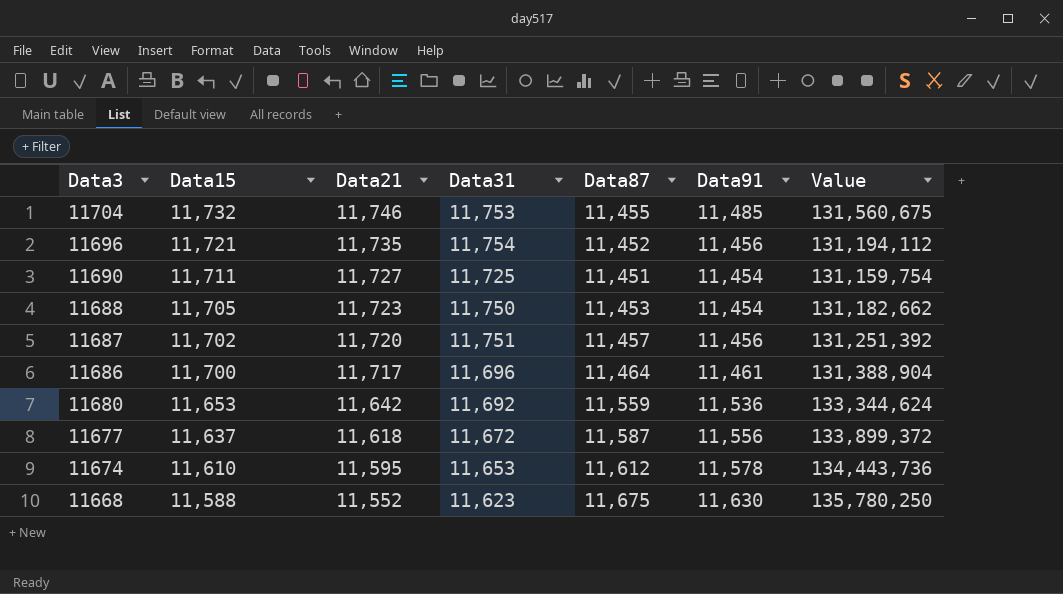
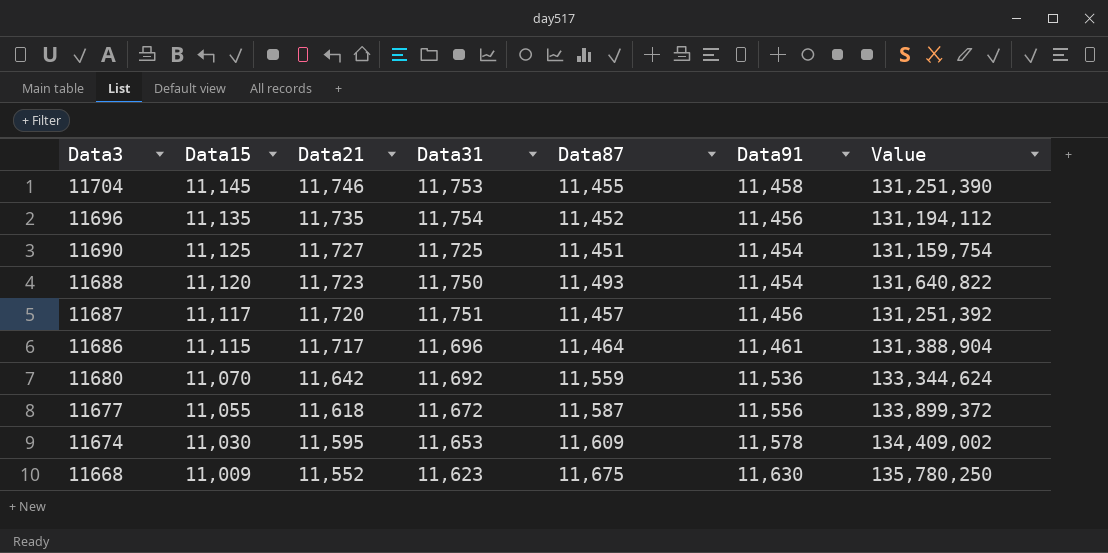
11704 | Data15: 11,732 -> 11,145
11704 | Data91: 11,485 -> 11,458
11704 | Value: 131,560,675 -> 131,251,390
11696 | Data15: 11,721 -> 11,135
11690 | Data15: 11,711 -> 11,125
11688 | Data15: 11,705 -> 11,120
11688 | Data87: 11,453 -> 11,493
11688 | Value: 131,182,662 -> 131,640,822
11687 | Data15: 11,702 -> 11,117
11686 | Data15: 11,700 -> 11,115
11680 | Data15: 11,653 -> 11,070
11677 | Data15: 11,637 -> 11,055
11674 | Data15: 11,610 -> 11,030
11674 | Data87: 11,612 -> 11,609
11674 | Value: 134,443,736 -> 134,409,002
11668 | Data15: 11,588 -> 11,009

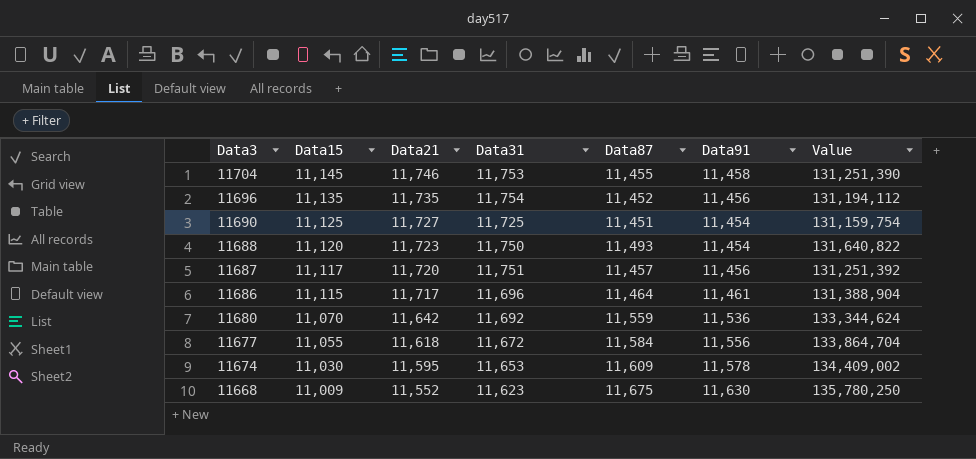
11677 | Data87: 11,587 -> 11,584
11677 | Value: 133,899,372 -> 133,864,704

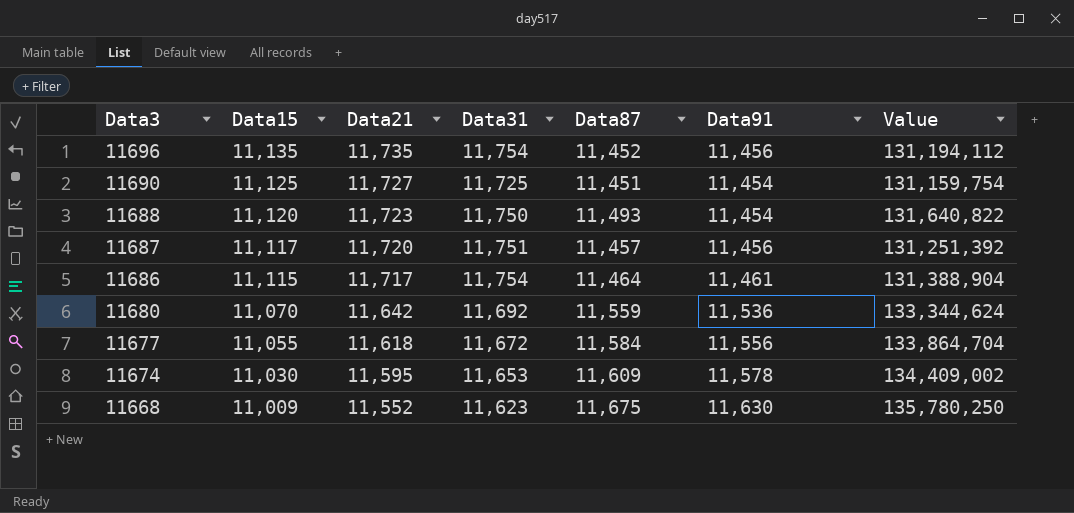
row 11704: 11,145 | 11,746 | 11,753 | 11,455 | 11,458 | 131,251,390 -> none
11686 | Data31: 11,696 -> 11,754

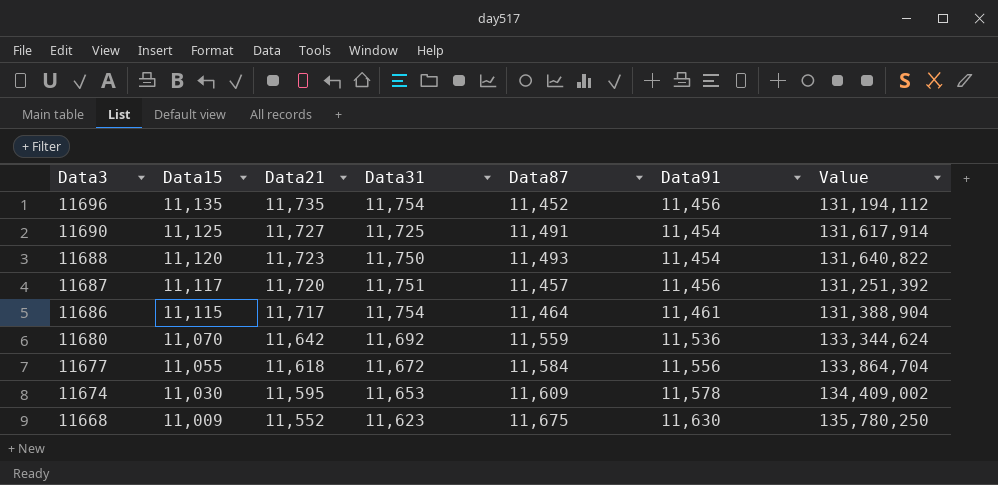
11690 | Data87: 11,451 -> 11,491
11690 | Value: 131,159,754 -> 131,617,914

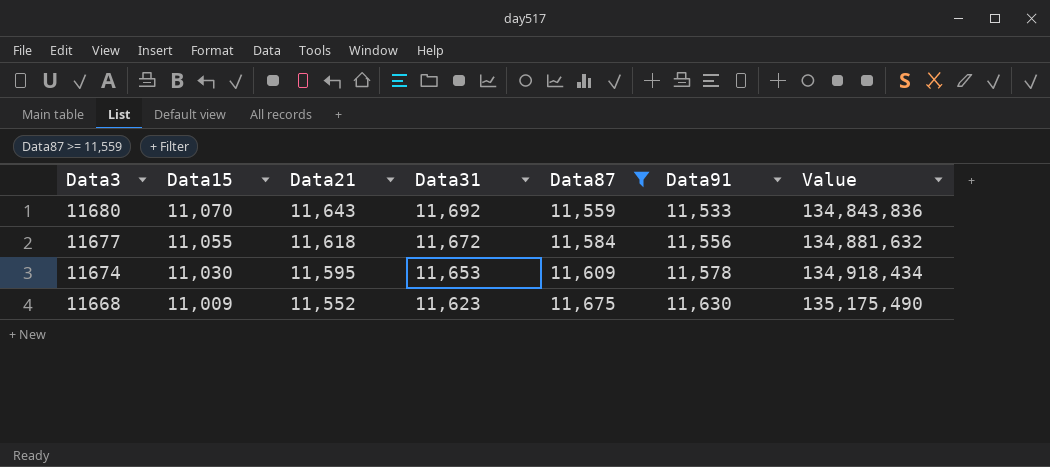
filter: none -> Data87 >= 11,559
column Value | formula: [Data87] * [Data91] -> [Data31] * [Data91]
11680 | Data21: 11,642 -> 11,643
11680 | Data91: 11,536 -> 11,533

